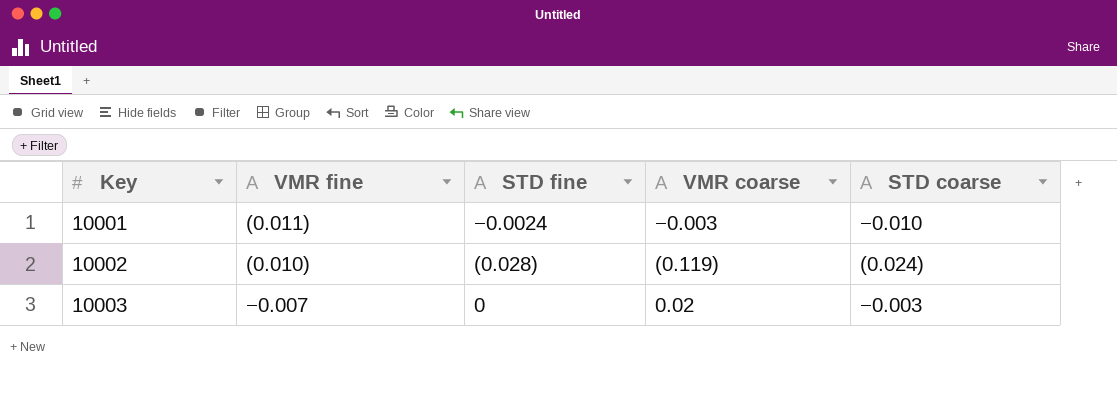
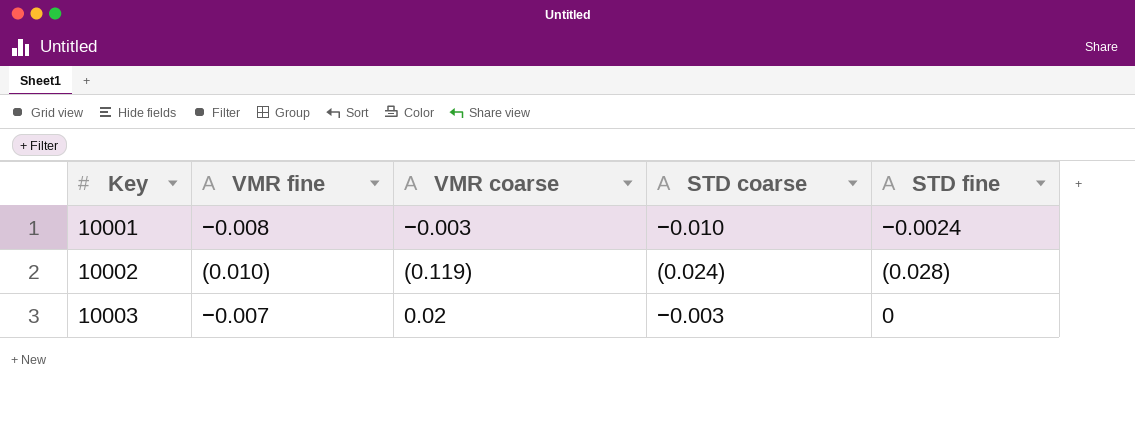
column STD fine | position: 3 -> 5
10001 | VMR fine: (0.011) -> −0.008

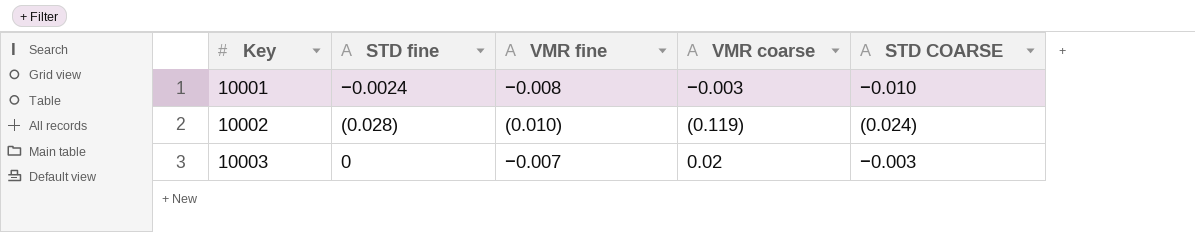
column STD fine | position: 5 -> 2
column name: STD coarse -> STD COARSE

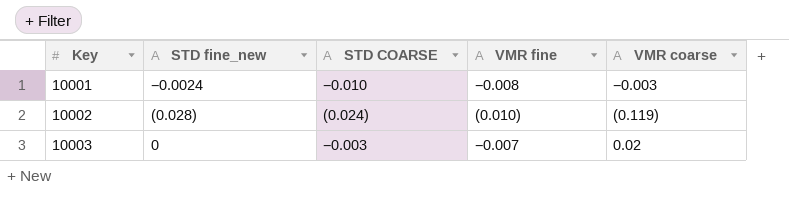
column name: STD fine -> STD fine_new
column STD COARSE | position: 5 -> 3

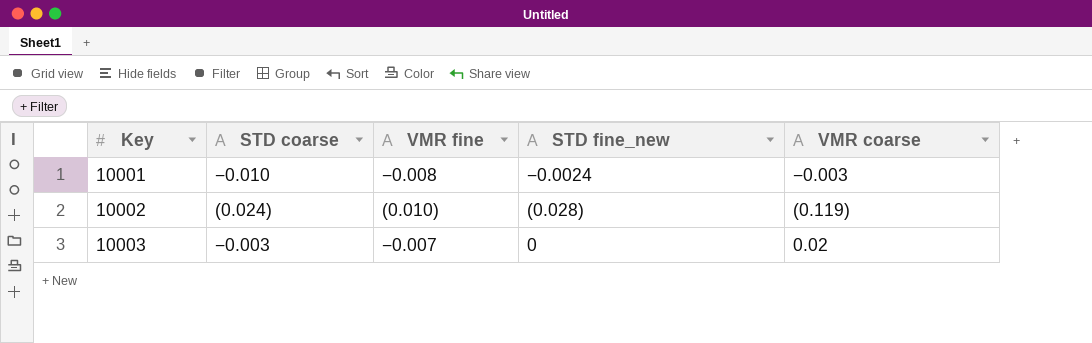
column name: STD COARSE -> STD coarse
column STD fine_new | position: 2 -> 4

